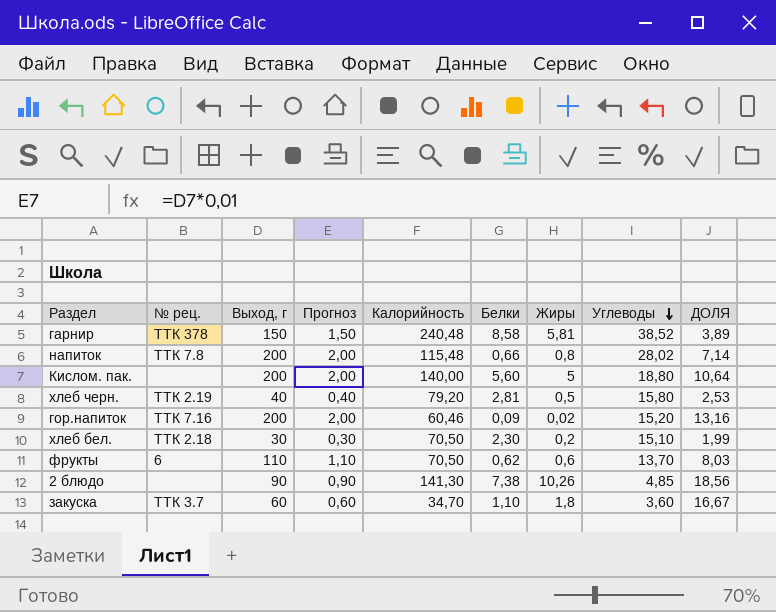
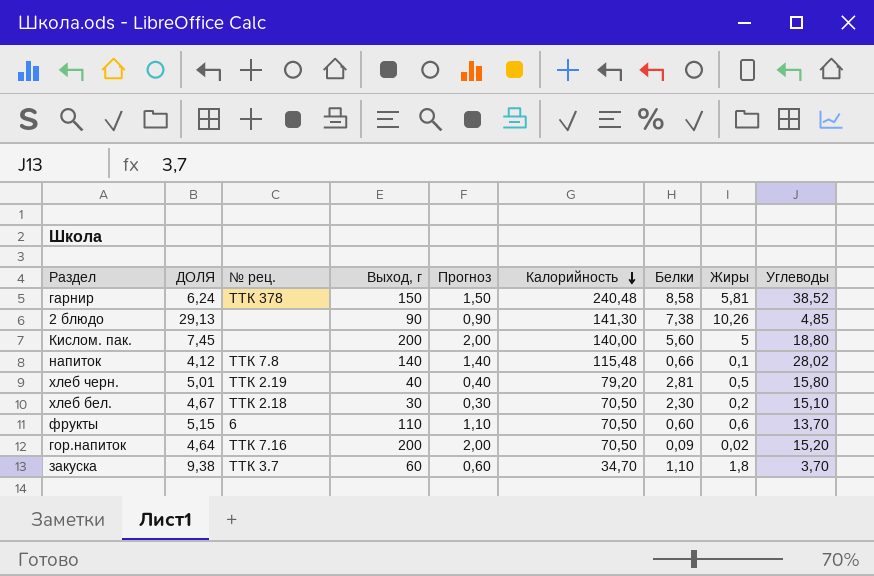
row order: Углеводы descending -> Калорийность descending
column ДОЛЯ | formula: [Выход, г] / [Углеводы] -> [Калорийность] / [Углеводы]
column ДОЛЯ | position: 9 -> 2
напиток | Выход, г: 200 -> 140
напиток | Прогноз: 2,00 -> 1,40
напиток | Жиры: 0,8 -> 0,1
фрукты | Белки: 0,62 -> 0,60
гор.напиток | Калорийность: 60,46 -> 70,50
закуска | Углеводы: 3,60 -> 3,70

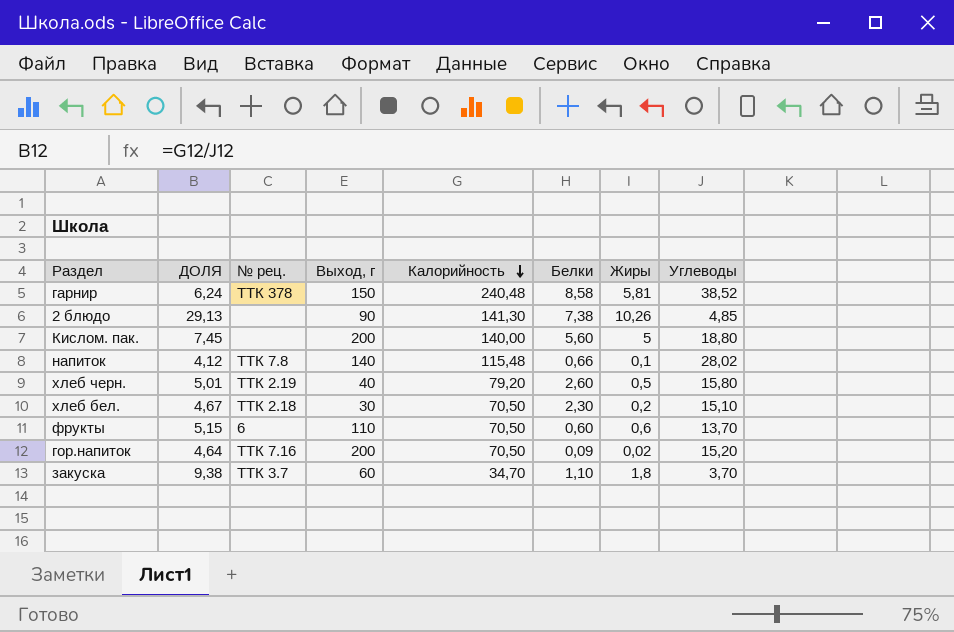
column Прогноз | formula: [Выход, г] * 0,01 -> none
хлеб черн. | Белки: 2,81 -> 2,60

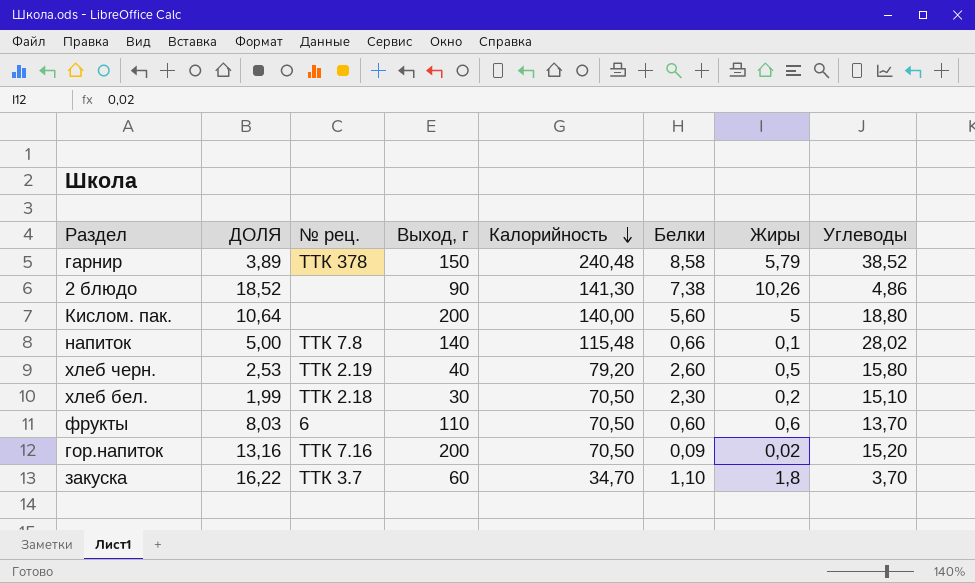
column ДОЛЯ | formula: [Калорийность] / [Углеводы] -> [Выход, г] / [Углеводы]
гарнир | Жиры: 5,81 -> 5,79
2 блюдо | Углеводы: 4,85 -> 4,86

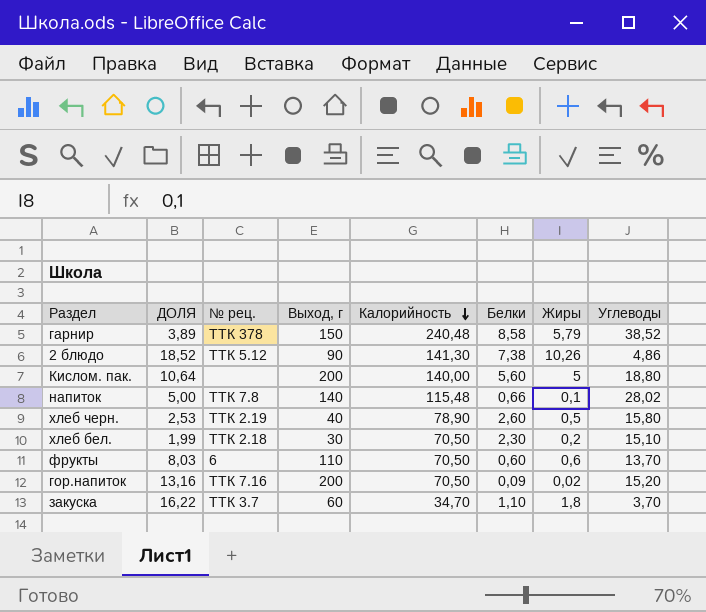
2 блюдо | № рец.: none -> ТТК 5.12
хлеб черн. | Калорийность: 79,20 -> 78,90

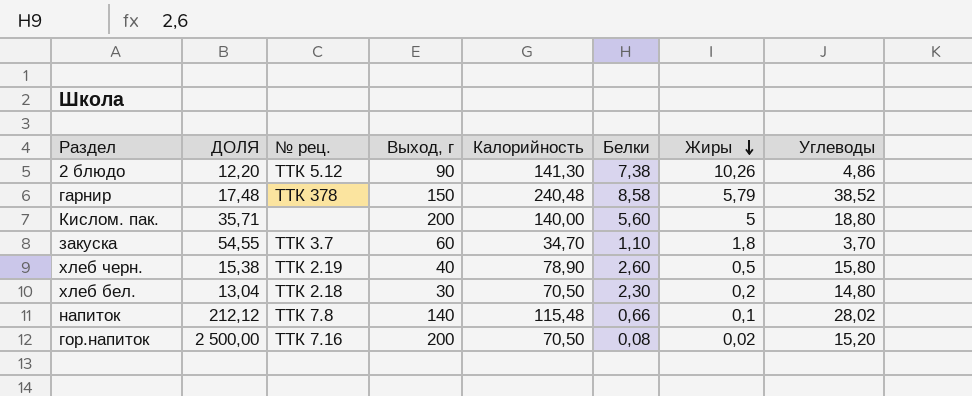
row order: Калорийность descending -> Жиры descending
column ДОЛЯ | formula: [Выход, г] / [Углеводы] -> [Выход, г] / [Белки]
row фрукты: 8,03 | 6 | 110 | 70,50 | 0,60 | 0,6 | 13,70 -> none
хлеб бел. | Углеводы: 15,10 -> 14,80
гор.напиток | Белки: 0,09 -> 0,08

